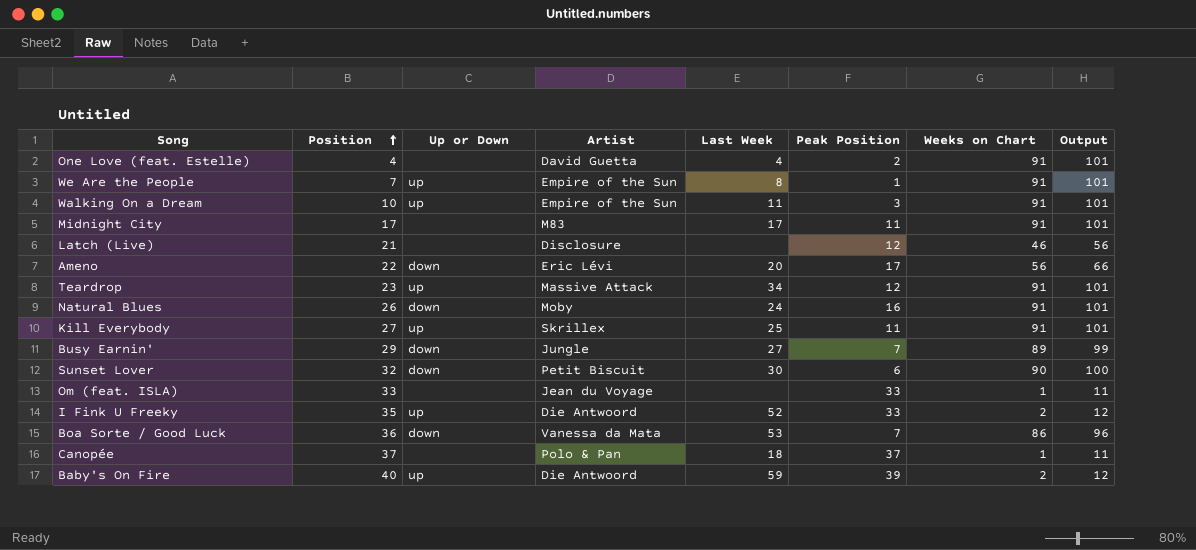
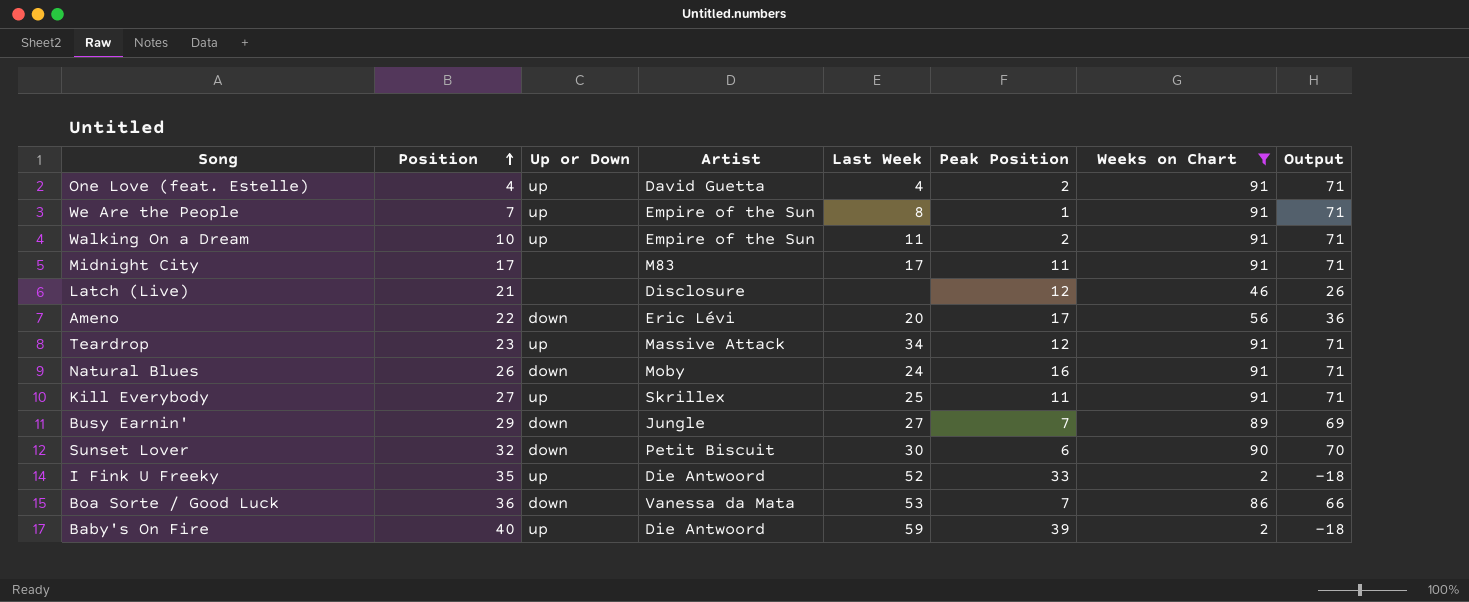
filter: none -> Weeks on Chart != 1
column Output | formula: [Weeks on Chart] + 10 -> [Weeks on Chart] - 20
One Love (feat. Estelle) | Up or Down: none -> up
Walking On a Dream | Peak Position: 3 -> 2

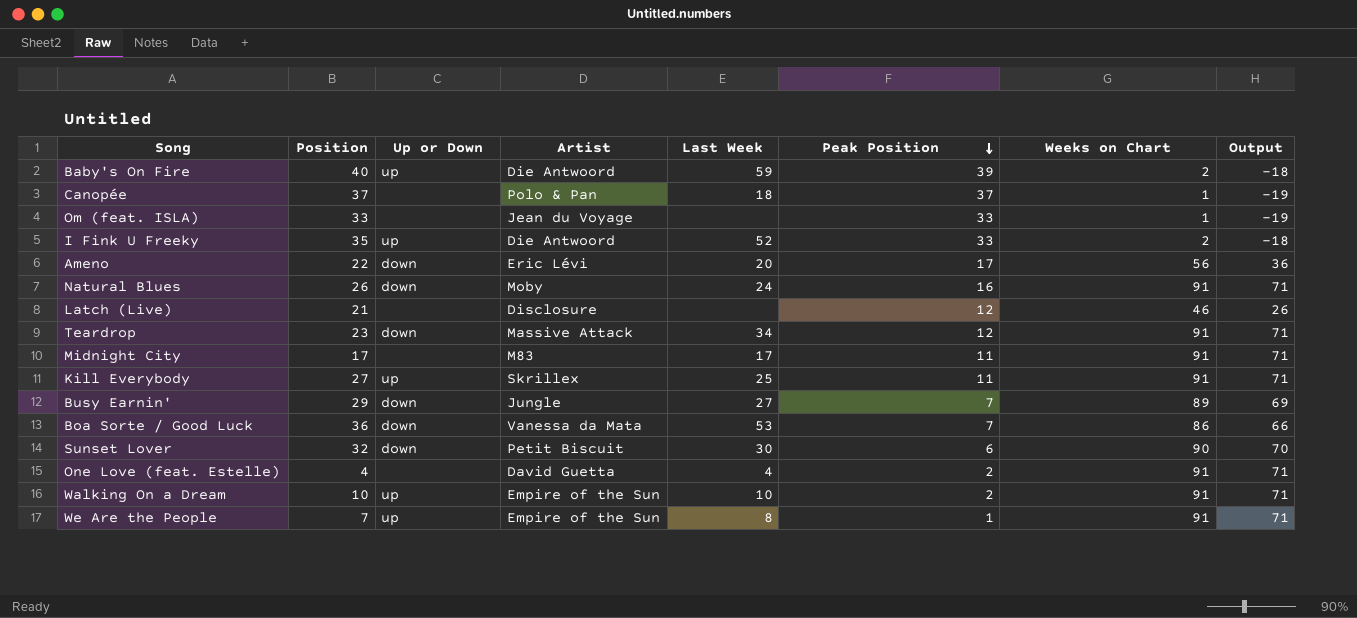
filter: Weeks on Chart != 1 -> none
row order: Position ascending -> Peak Position descending
Teardrop | Up or Down: up -> down
One Love (feat. Estelle) | Up or Down: up -> none
Walking On a Dream | Last Week: 11 -> 10

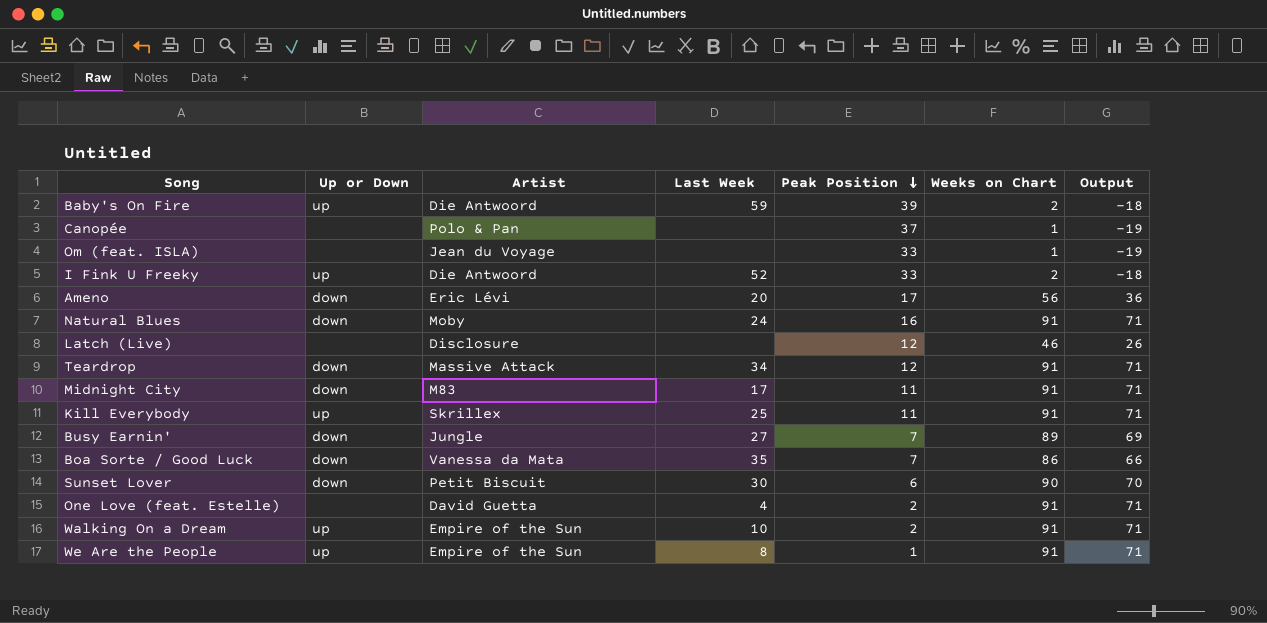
column Position | position: 2 -> none
Canopée | Last Week: 18 -> none
Midnight City | Up or Down: none -> down
Boa Sorte / Good Luck | Last Week: 53 -> 35

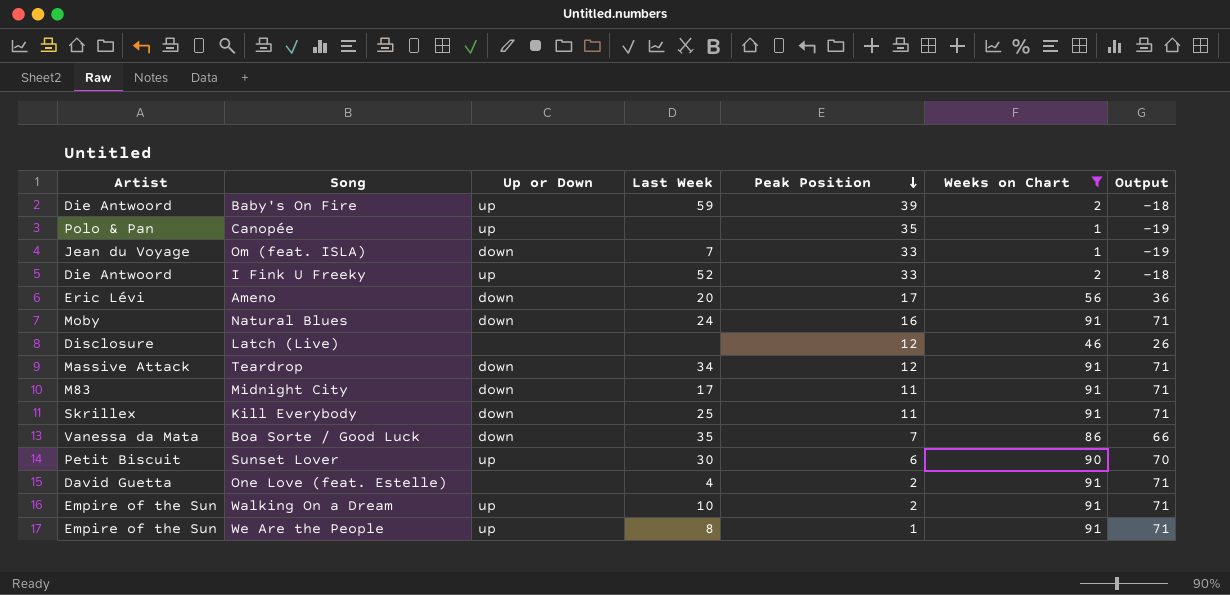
filter: none -> Weeks on Chart != 89
column Artist | position: 3 -> 1
Canopée | Up or Down: none -> up
Canopée | Peak Position: 37 -> 35
Om (feat. ISLA) | Up or Down: none -> down
Om (feat. ISLA) | Last Week: none -> 7
Kill Everybody | Up or Down: up -> down
Sunset Lover | Up or Down: down -> up

